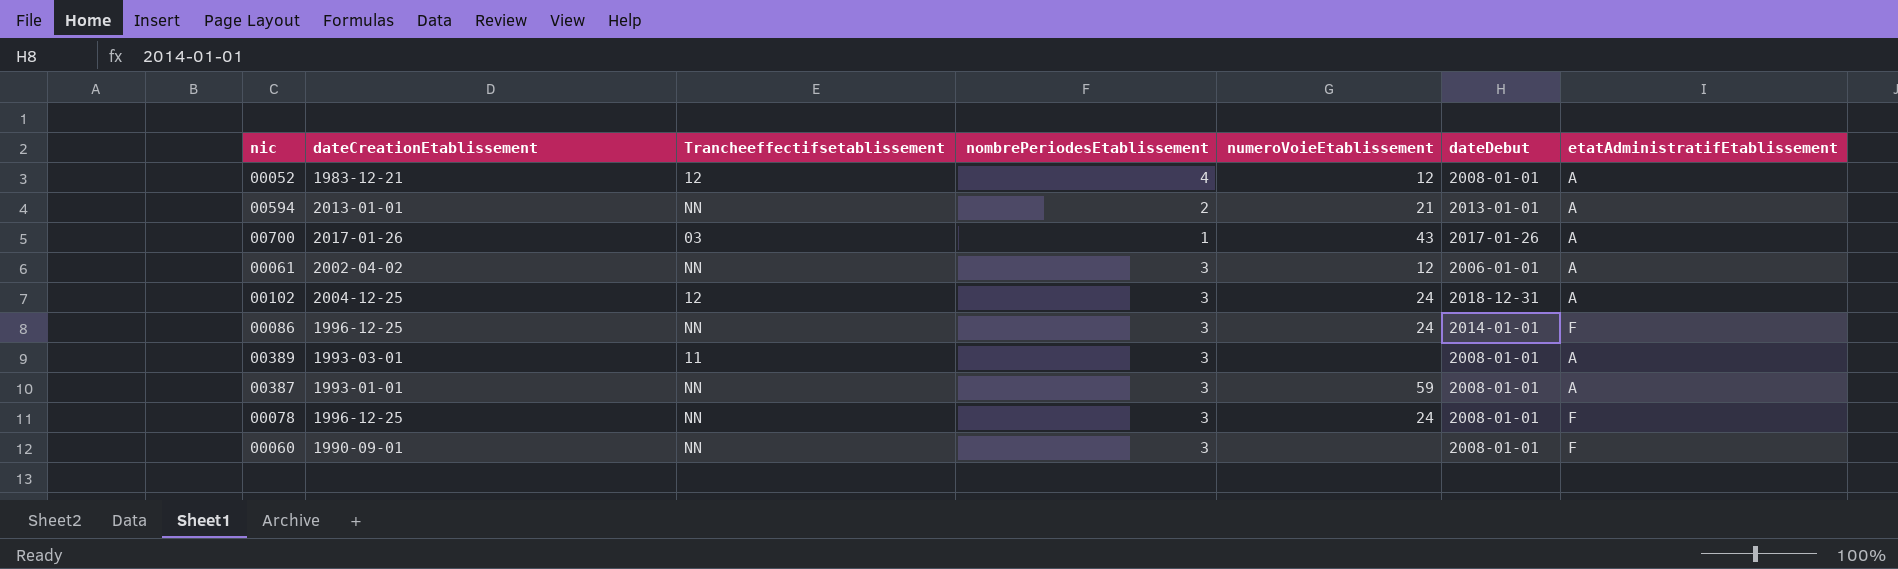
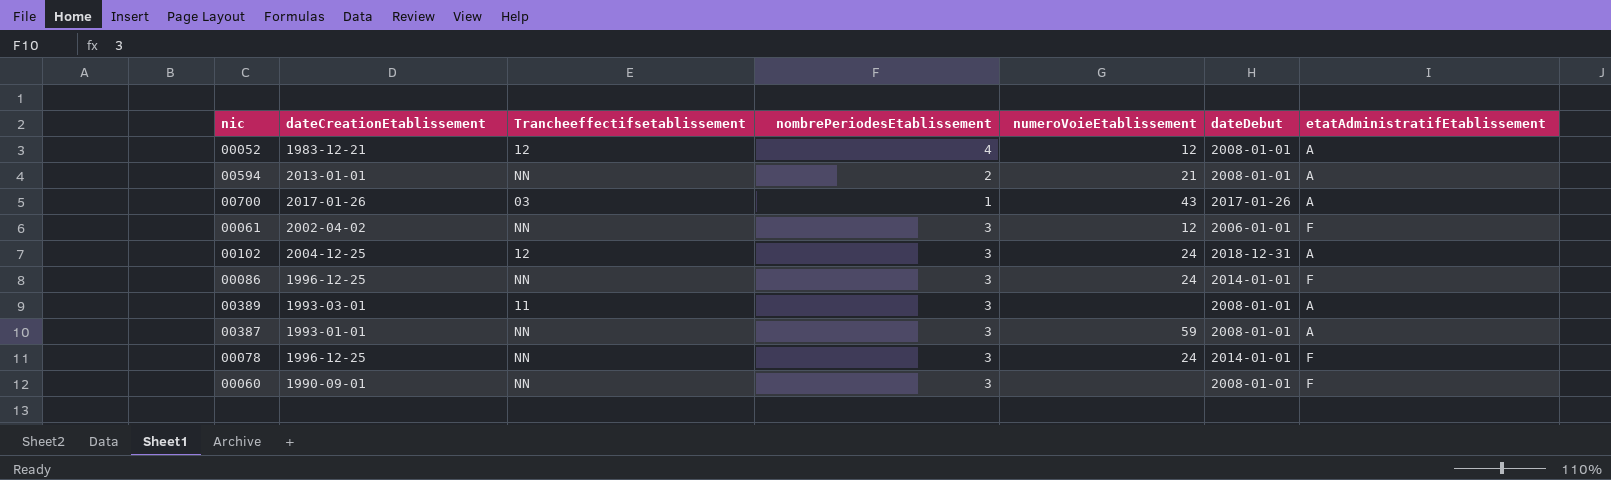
00594 | dateDebut: 2013-01-01 -> 2008-01-01
00061 | etatAdministratifEtablissement: A -> F
00078 | dateDebut: 2008-01-01 -> 2014-01-01

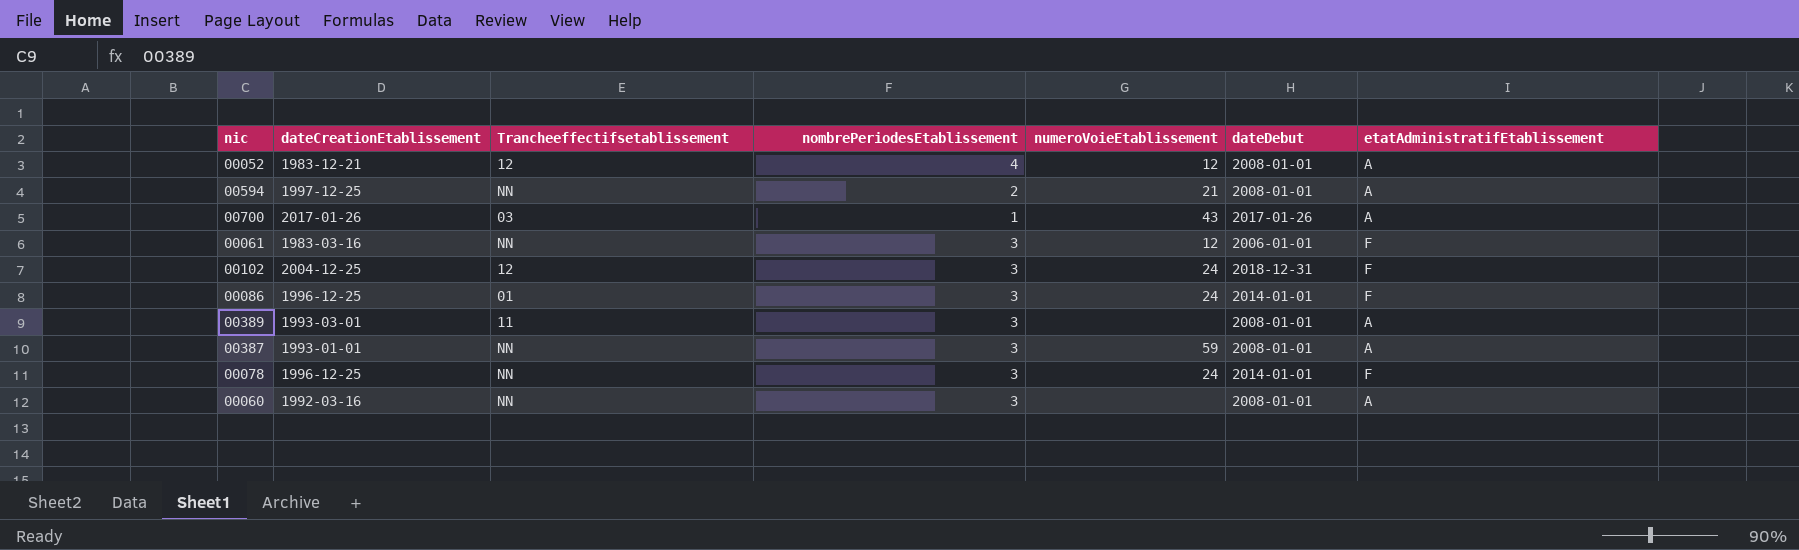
00594 | dateCreationEtablissement: 2013-01-01 -> 1997-12-25
00061 | dateCreationEtablissement: 2002-04-02 -> 1983-03-16
00102 | etatAdministratifEtablissement: A -> F
00086 | Trancheeffectifsetablissement: NN -> 01
00060 | dateCreationEtablissement: 1990-09-01 -> 1992-03-16
00060 | etatAdministratifEtablissement: F -> A

